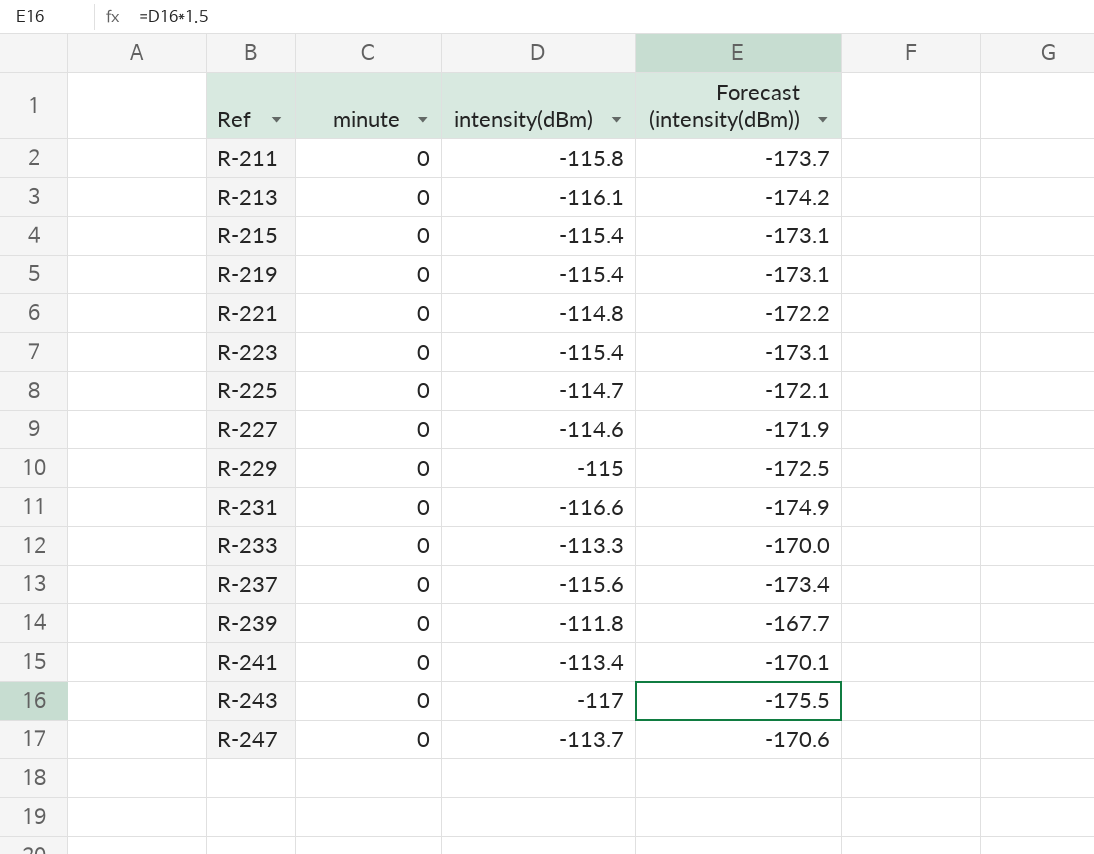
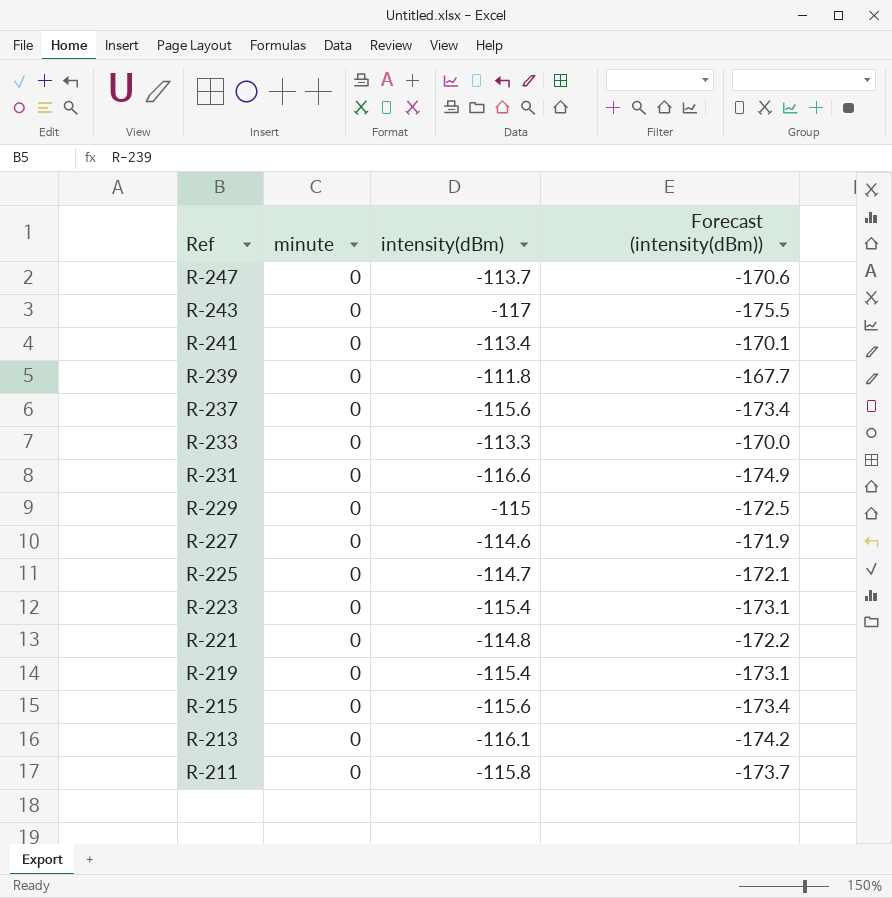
row order: Ref ascending -> Ref descending
R-215 | intensity(dBm): -115.4 -> -115.6
R-215 | Forecast (intensity(dBm)): -173.1 -> -173.4

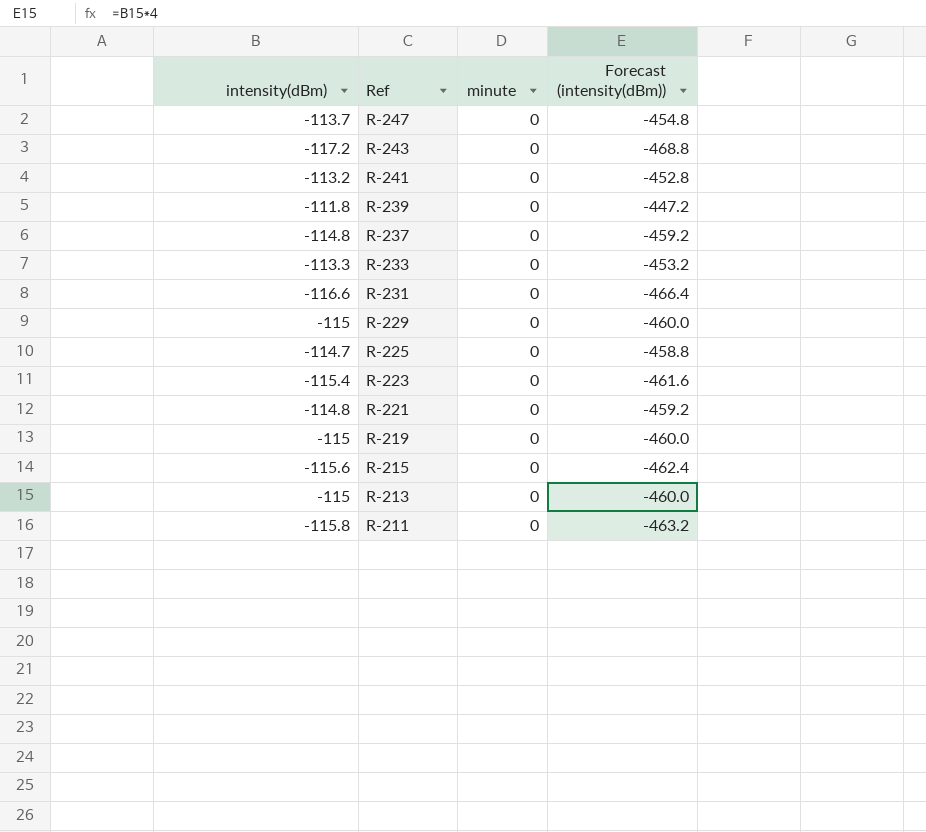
column intensity(dBm) | position: 3 -> 1
column Forecast (intensity(dBm)) | formula: [intensity(dBm)] * 1.5 -> [intensity(dBm)] * 4
row R-227: 0 | -114.6 | -171.9 -> none
R-243 | intensity(dBm): -117 -> -117.2
R-241 | intensity(dBm): -113.4 -> -113.2
R-237 | intensity(dBm): -115.6 -> -114.8
R-219 | intensity(dBm): -115.4 -> -115
R-213 | intensity(dBm): -116.1 -> -115

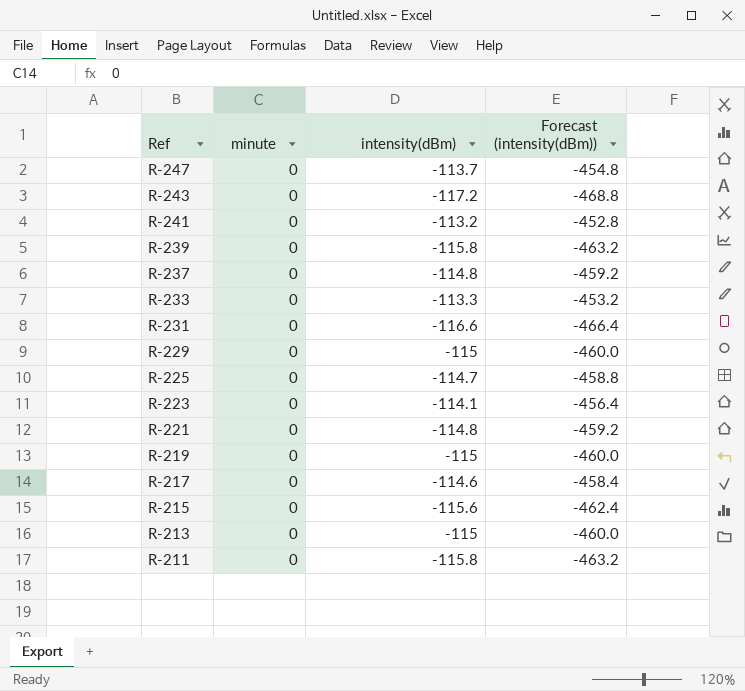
column intensity(dBm) | position: 1 -> 3
R-239 | intensity(dBm): -111.8 -> -115.8
R-239 | Forecast (intensity(dBm)): -447.2 -> -463.2
R-223 | intensity(dBm): -115.4 -> -114.1
R-223 | Forecast (intensity(dBm)): -461.6 -> -456.4
row R-217: none -> 0 | -114.6 | -458.4

